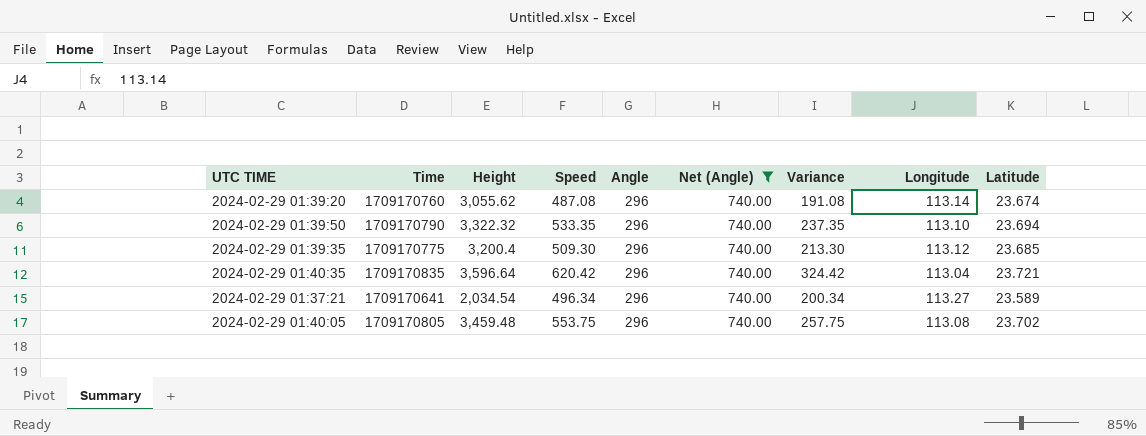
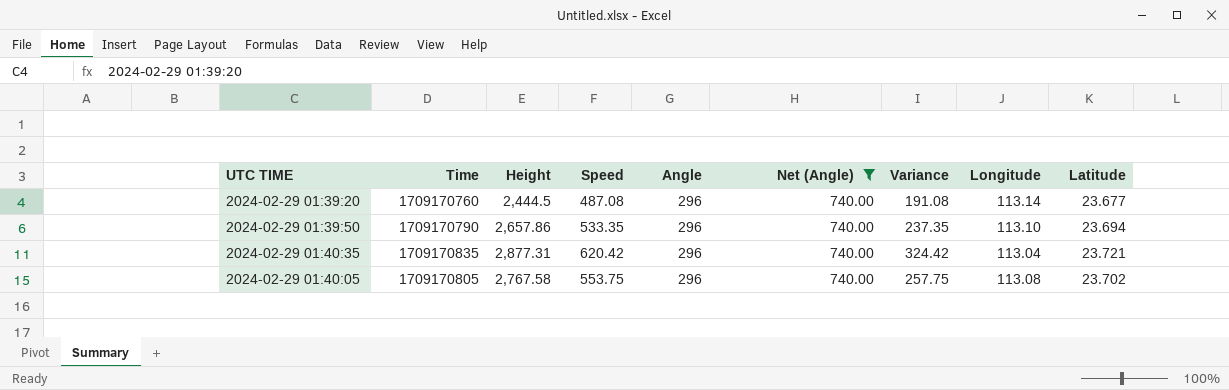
row 2024-02-29 01:39:35: 1709170775 | 3,200.4 | 509.30 | 296 | 740.00 | 213.30 | 113.12 | 23.685 -> none
row 2024-02-29 01:37:21: 1709170641 | 2,034.54 | 496.34 | 296 | 740.00 | 200.34 | 113.27 | 23.589 -> none
2024-02-29 01:39:20 | Height: 3,055.62 -> 2,444.5
2024-02-29 01:39:20 | Latitude: 23.674 -> 23.677
2024-02-29 01:39:50 | Height: 3,322.32 -> 2,657.86
2024-02-29 01:40:35 | Height: 3,596.64 -> 2,877.31
2024-02-29 01:40:05 | Height: 3,459.48 -> 2,767.58

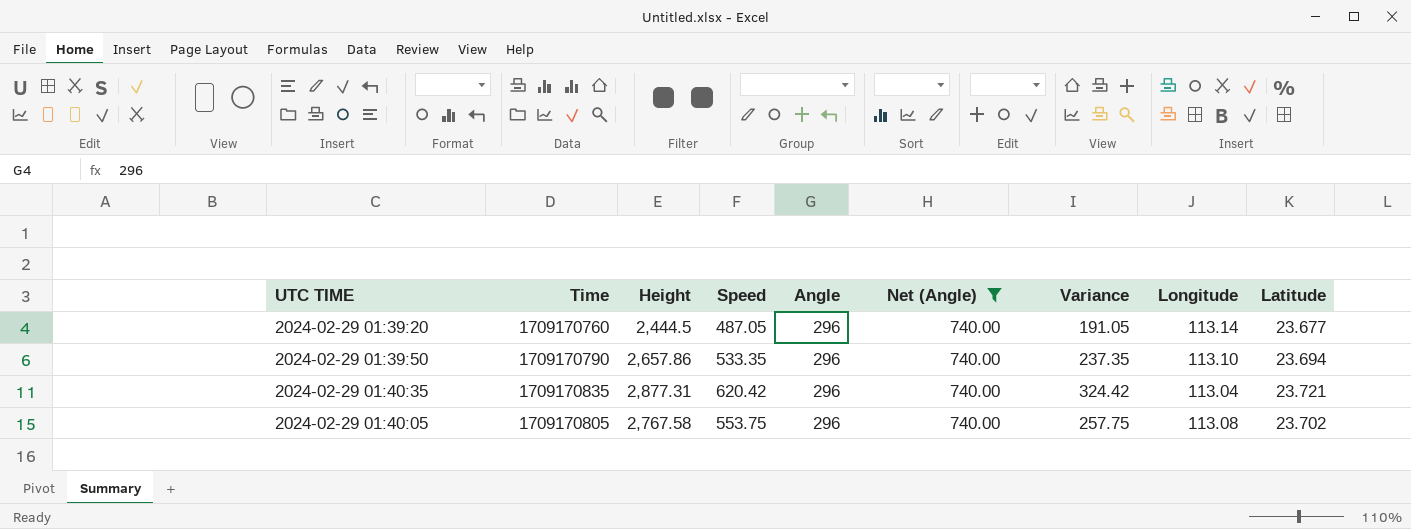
2024-02-29 01:39:20 | Speed: 487.08 -> 487.05
2024-02-29 01:39:20 | Variance: 191.08 -> 191.05

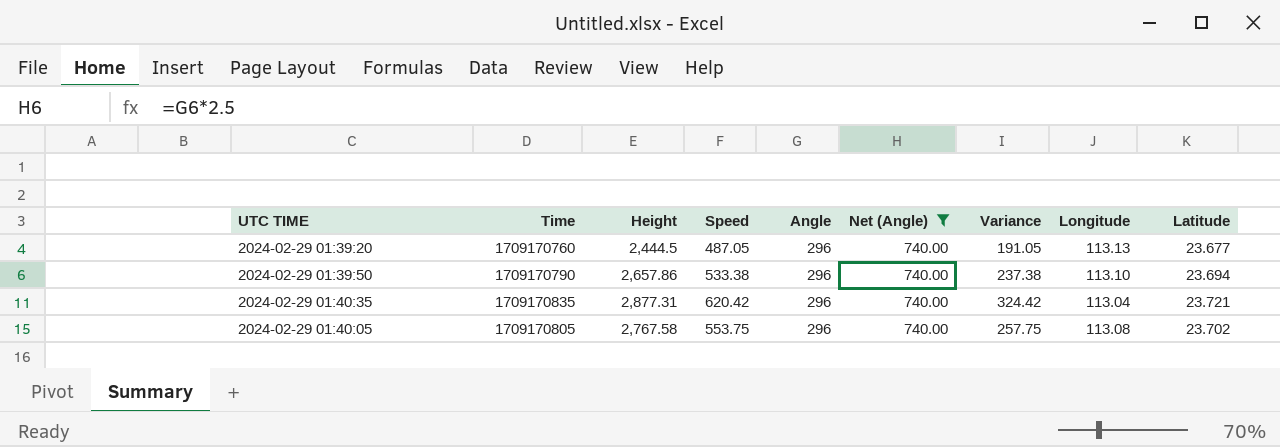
2024-02-29 01:39:20 | Longitude: 113.14 -> 113.13
2024-02-29 01:39:50 | Speed: 533.35 -> 533.38
2024-02-29 01:39:50 | Variance: 237.35 -> 237.38

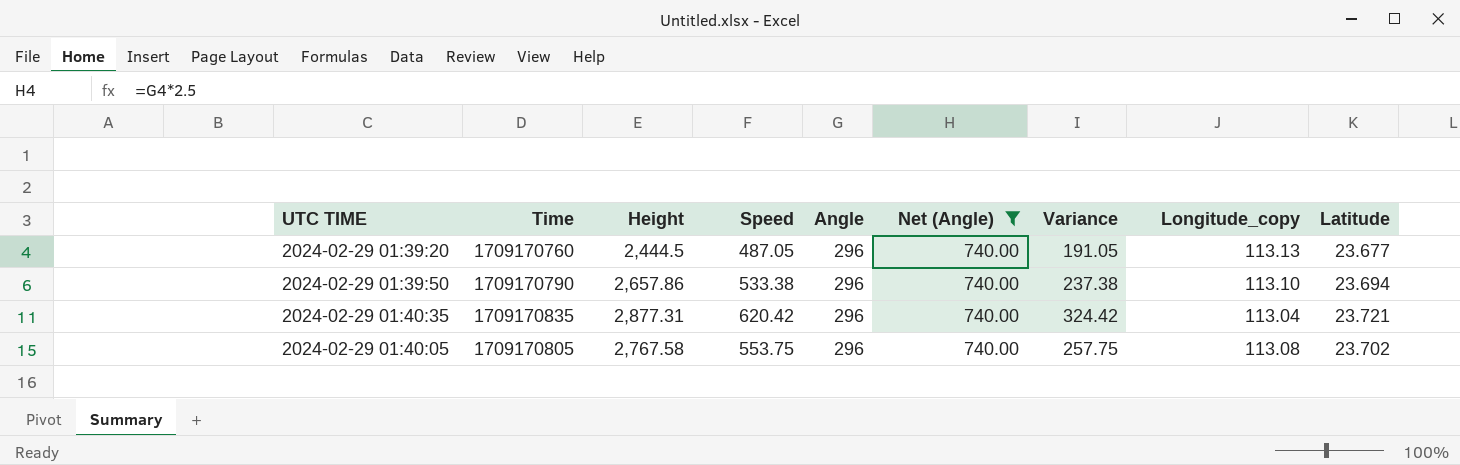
column name: Longitude -> Longitude_copy

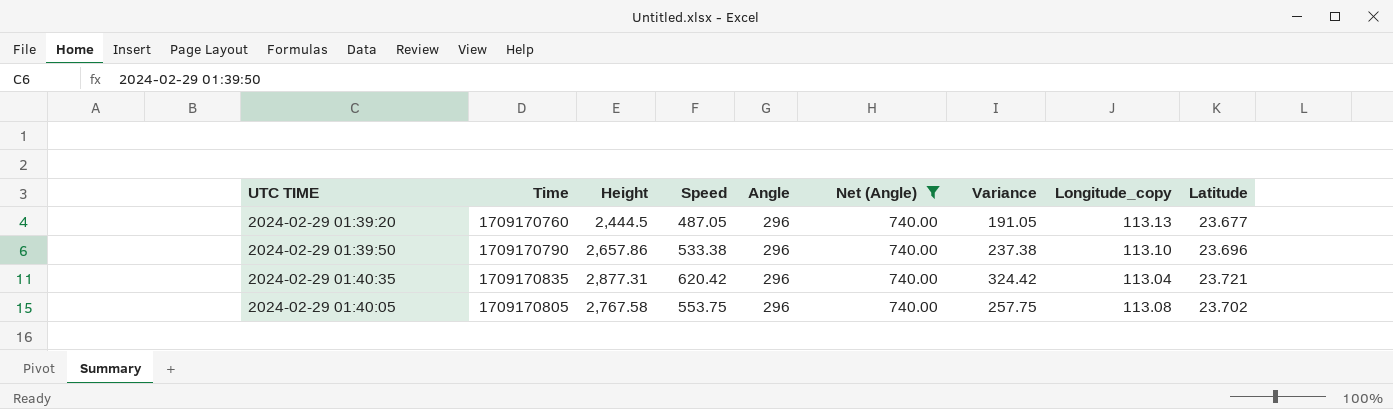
2024-02-29 01:39:50 | Latitude: 23.694 -> 23.696

